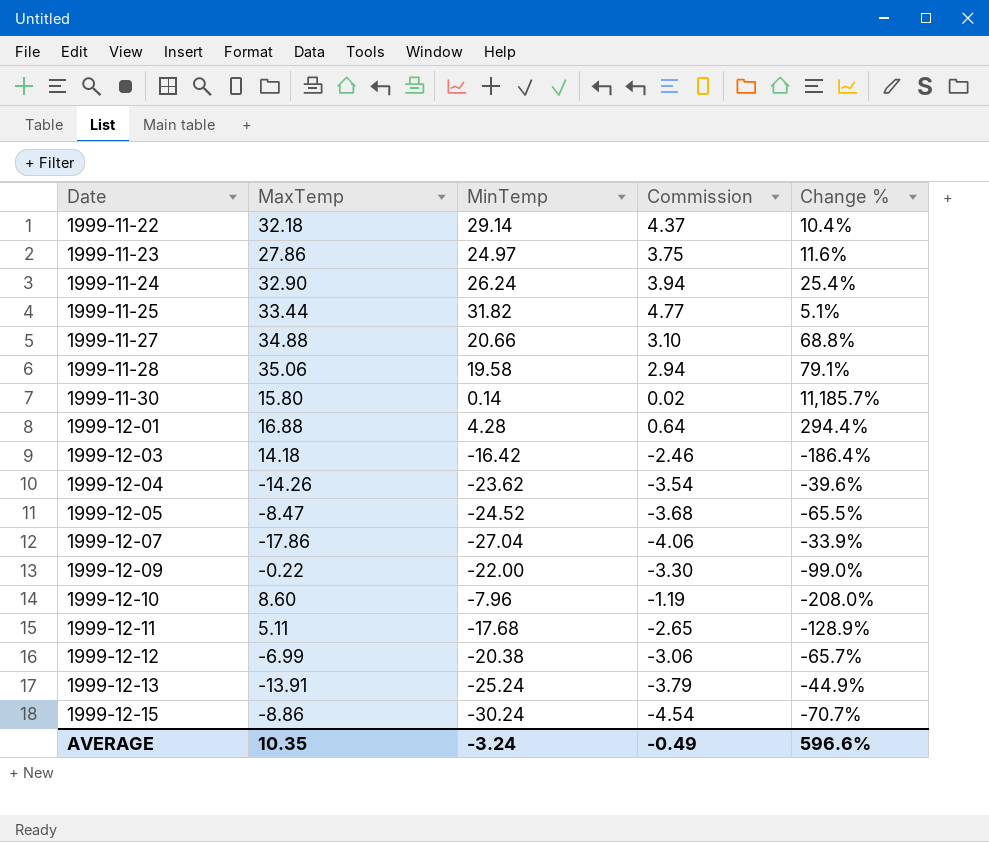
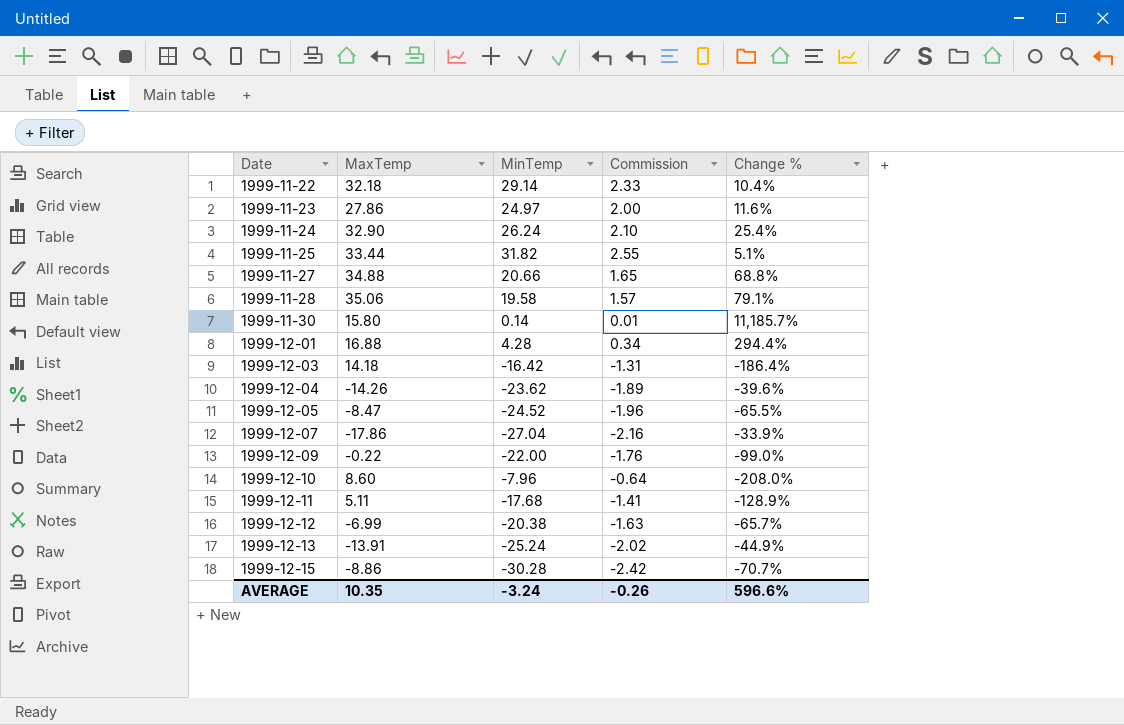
column Commission | formula: [MinTemp] * 0.15 -> [MinTemp] * 0.08
1999-12-15 | MinTemp: -30.24 -> -30.28
AVERAGE | Commission: -0.49 -> -0.26

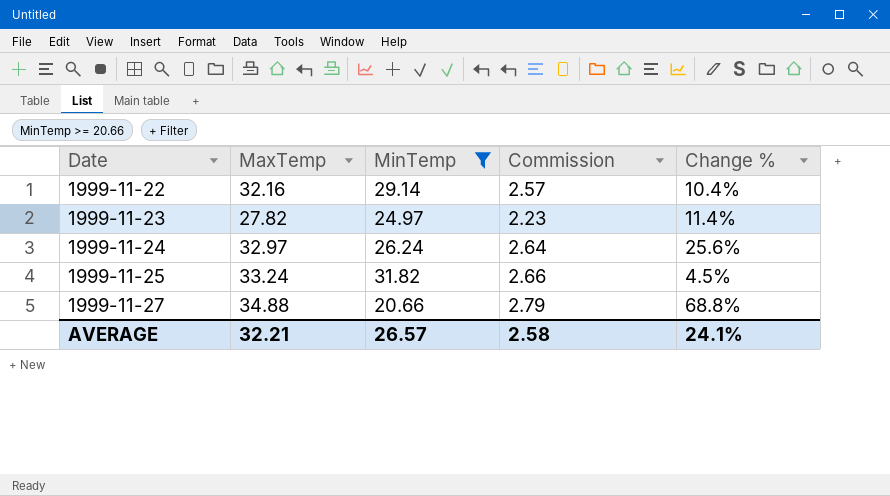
filter: none -> MinTemp >= 20.66
column Commission | formula: [MinTemp] * 0.08 -> [MaxTemp] * 0.08
1999-11-22 | MaxTemp: 32.18 -> 32.16
1999-11-23 | MaxTemp: 27.86 -> 27.82
1999-11-23 | Change %: 11.6% -> 11.4%
1999-11-24 | MaxTemp: 32.90 -> 32.97
1999-11-24 | Change %: 25.4% -> 25.6%
1999-11-25 | MaxTemp: 33.44 -> 33.24
1999-11-25 | Change %: 5.1% -> 4.5%
AVERAGE | MaxTemp: 10.35 -> 32.21
AVERAGE | MinTemp: -3.24 -> 26.57
AVERAGE | Commission: -0.26 -> 2.58
AVERAGE | Change %: 596.6% -> 24.1%

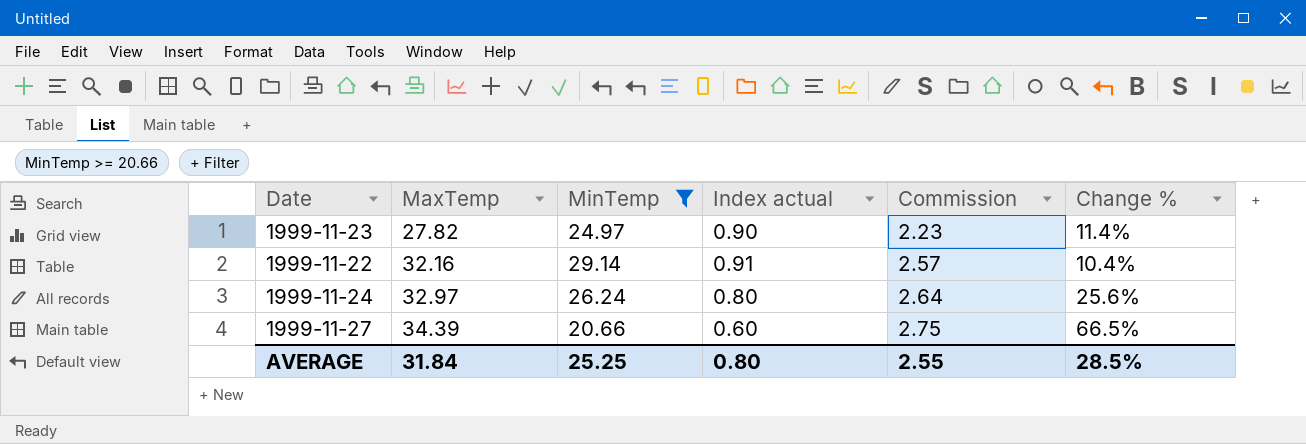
row order: Date ascending -> MaxTemp ascending
column Index actual | formula: none -> [MinTemp] / [MaxTemp]
row 1999-11-25: 33.24 | 31.82 | 2.66 | 4.5% -> none
1999-11-27 | MaxTemp: 34.88 -> 34.39
1999-11-27 | Commission: 2.79 -> 2.75
1999-11-27 | Change %: 68.8% -> 66.5%
AVERAGE | MaxTemp: 32.21 -> 31.84
AVERAGE | MinTemp: 26.57 -> 25.25
AVERAGE | Commission: 2.58 -> 2.55
AVERAGE | Change %: 24.1% -> 28.5%

